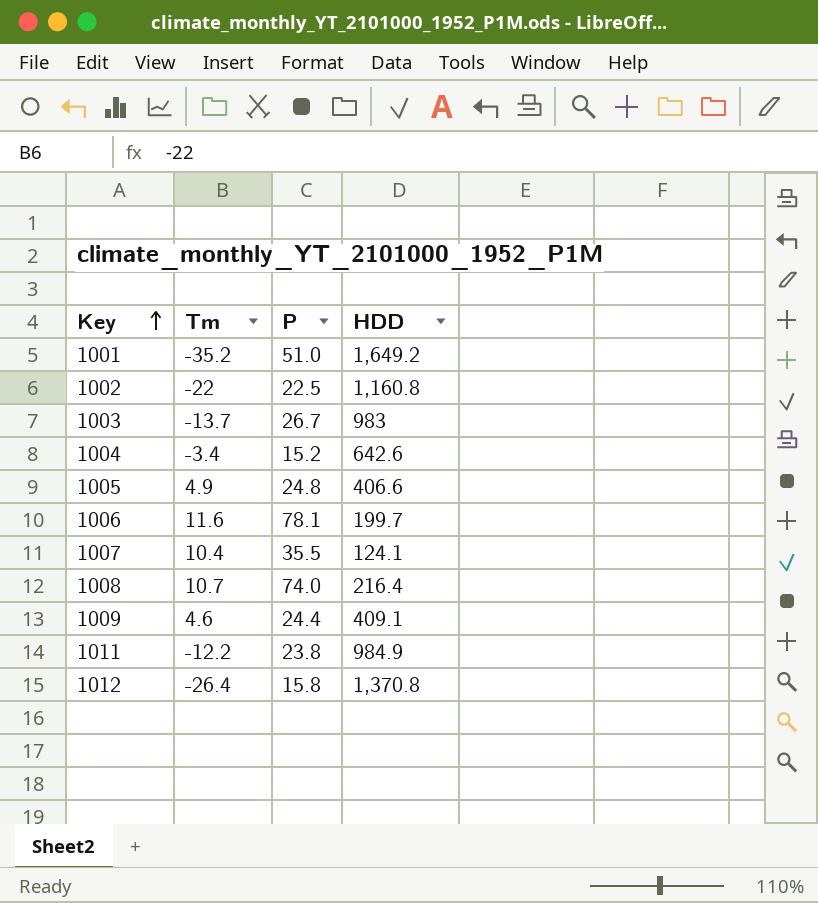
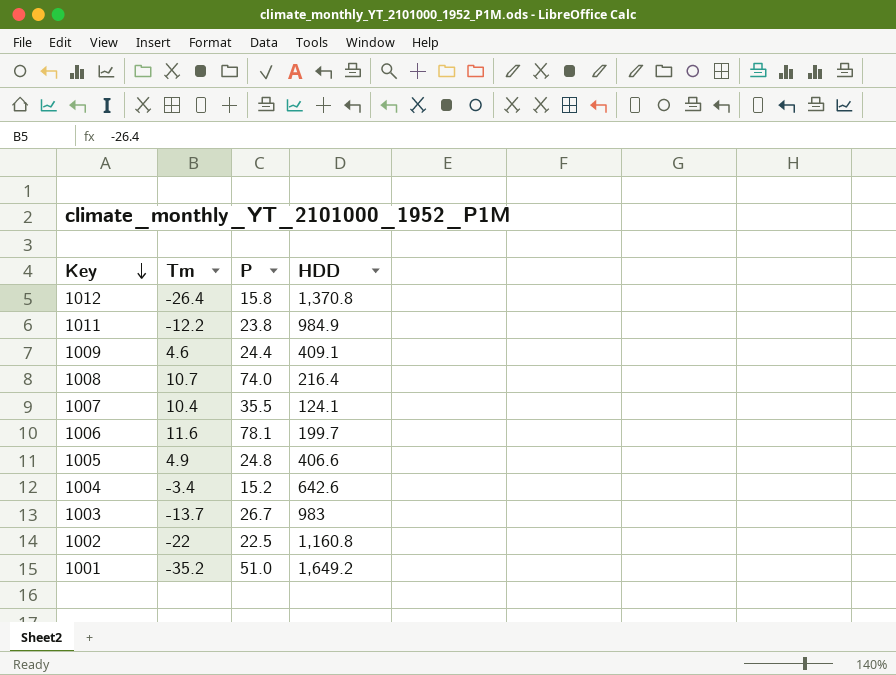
row order: Key ascending -> Key descending

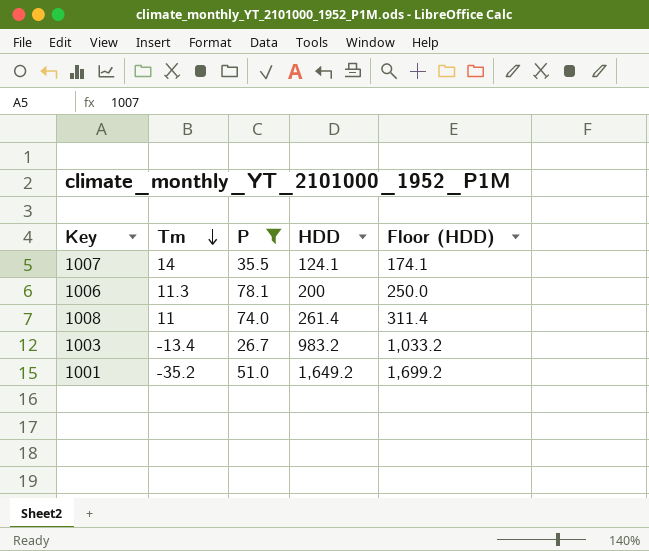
filter: none -> P >= 26.7
row order: Key descending -> Tm descending
column Floor (HDD) | formula: none -> [HDD] + 50
1007 | Tm: 10.4 -> 14
1006 | Tm: 11.6 -> 11.3
1006 | HDD: 199.7 -> 200
1008 | Tm: 10.7 -> 11
1008 | HDD: 216.4 -> 261.4
1003 | Tm: -13.7 -> -13.4
1003 | HDD: 983 -> 983.2

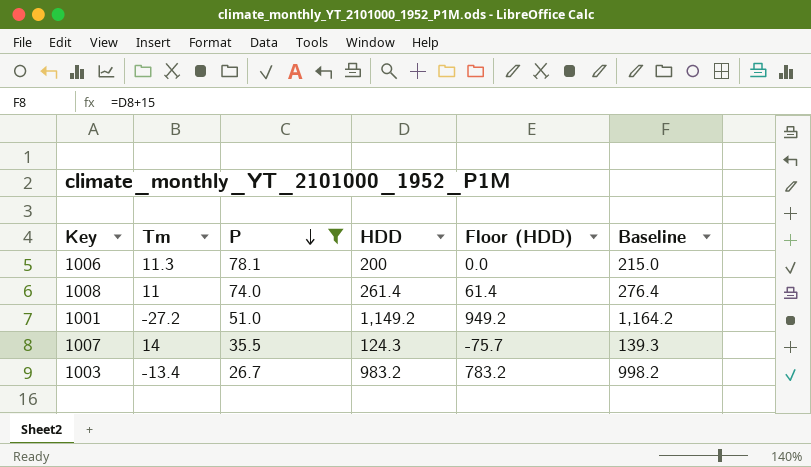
row order: Tm descending -> P descending
column Floor (HDD) | formula: [HDD] + 50 -> [HDD] - 200
column Baseline | formula: none -> [HDD] + 15
1001 | Tm: -35.2 -> -27.2
1001 | HDD: 1,649.2 -> 1,149.2
1007 | HDD: 124.1 -> 124.3

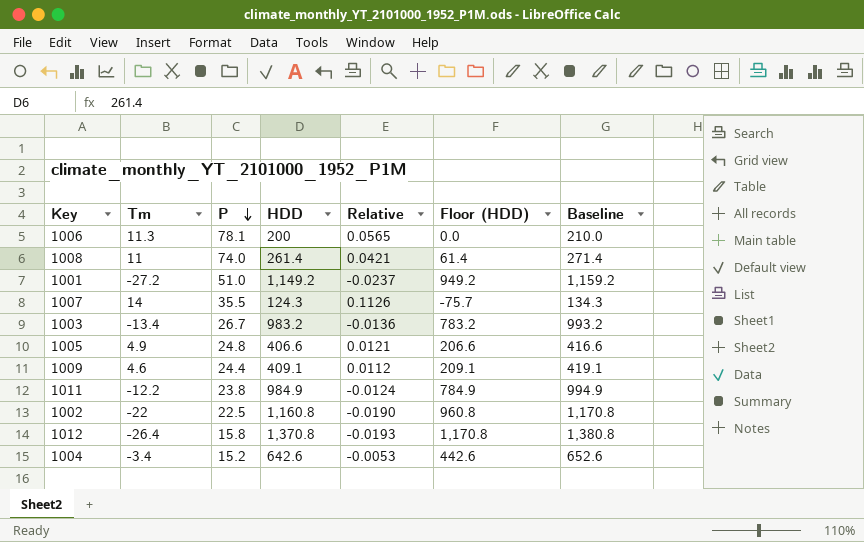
filter: P >= 26.7 -> none
column Relative | formula: none -> [Tm] / [HDD]
column Baseline | formula: [HDD] + 15 -> [HDD] + 10

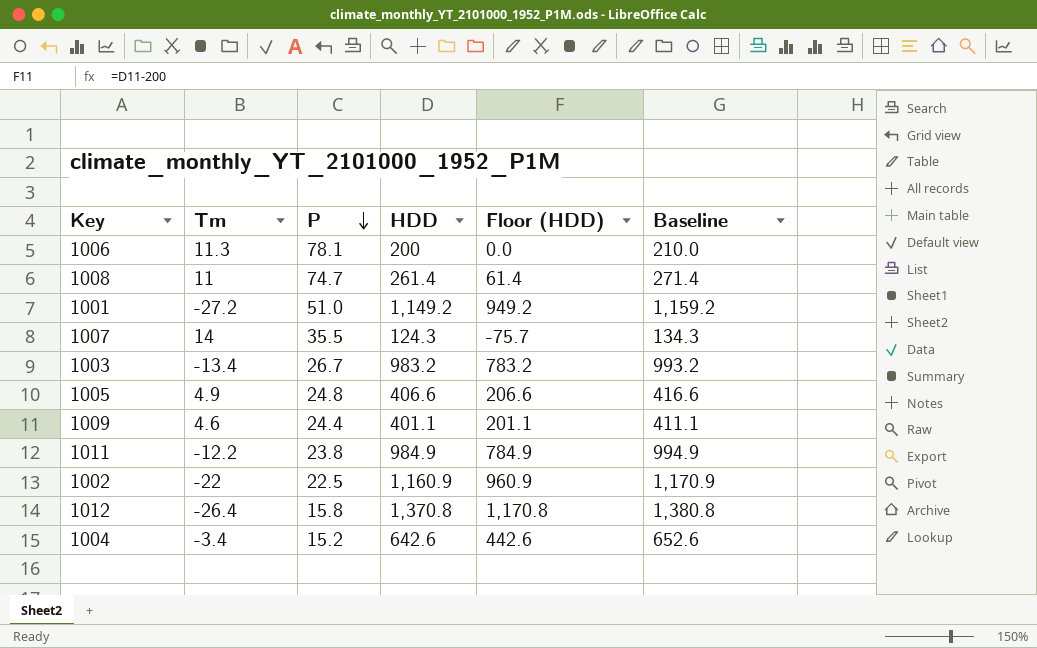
column Relative | formula: [Tm] / [HDD] -> none
1008 | P: 74.0 -> 74.7
1009 | HDD: 409.1 -> 401.1
1009 | Floor (HDD): 209.1 -> 201.1
1009 | Baseline: 419.1 -> 411.1
1002 | HDD: 1,160.8 -> 1,160.9
1002 | Floor (HDD): 960.8 -> 960.9
1002 | Baseline: 1,170.8 -> 1,170.9

